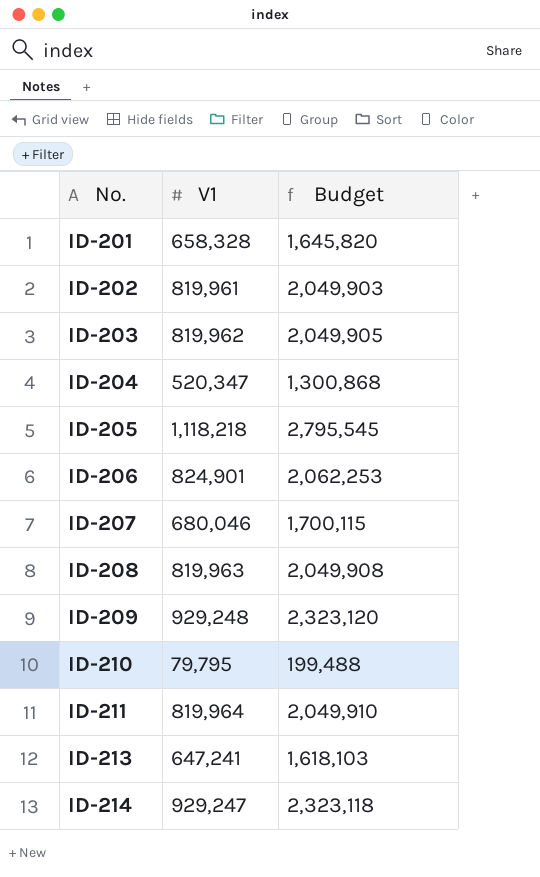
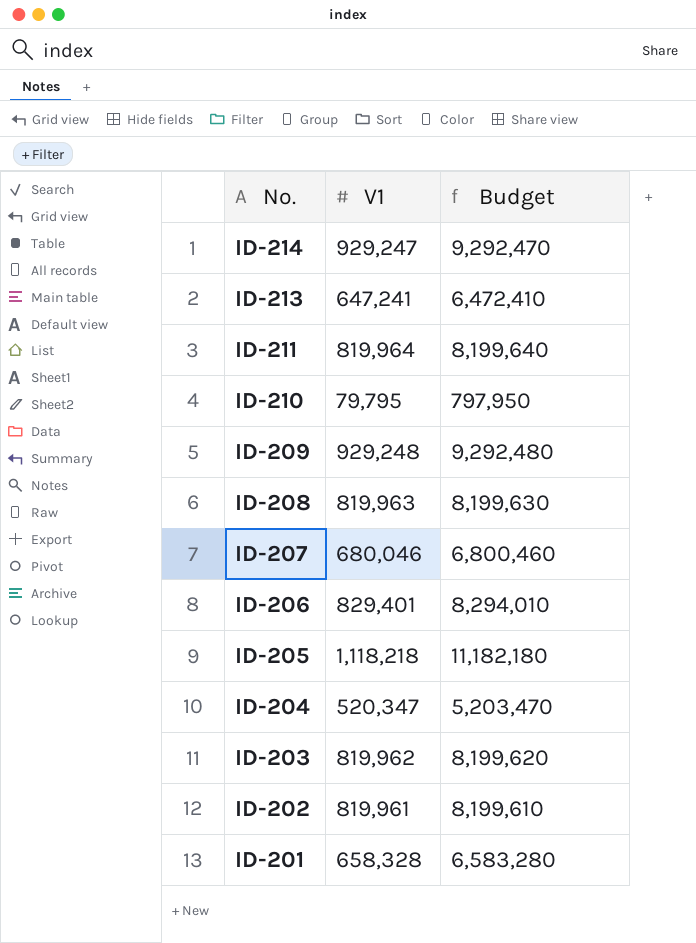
row order: No. ascending -> No. descending
column Budget | formula: [V1] * 2.5 -> [V1] * 10
ID-206 | V1: 824,901 -> 829,401

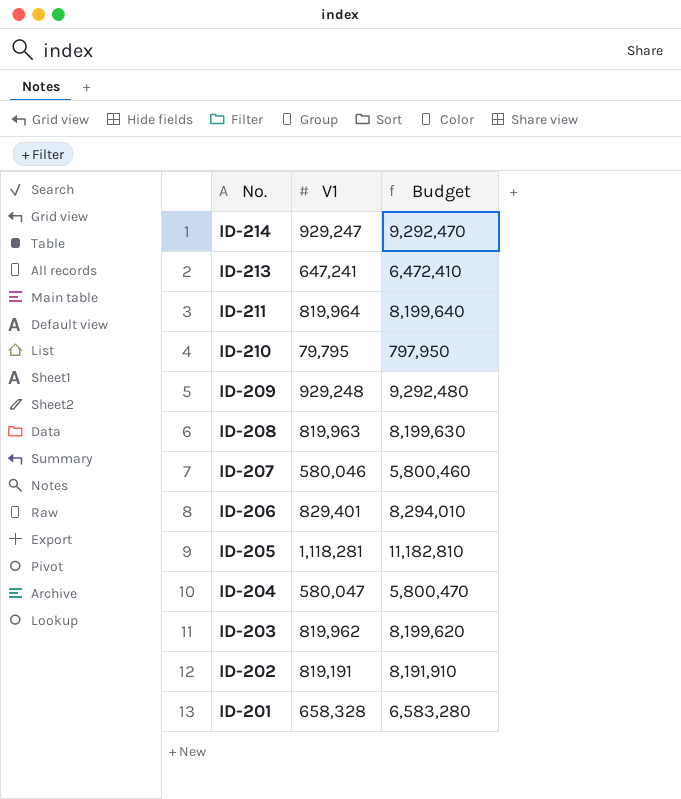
ID-207 | V1: 680,046 -> 580,046
ID-207 | Budget: 6,800,460 -> 5,800,460
ID-205 | V1: 1,118,218 -> 1,118,281
ID-205 | Budget: 11,182,180 -> 11,182,810
ID-204 | V1: 520,347 -> 580,047
ID-204 | Budget: 5,203,470 -> 5,800,470
ID-202 | V1: 819,961 -> 819,191
ID-202 | Budget: 8,199,610 -> 8,191,910

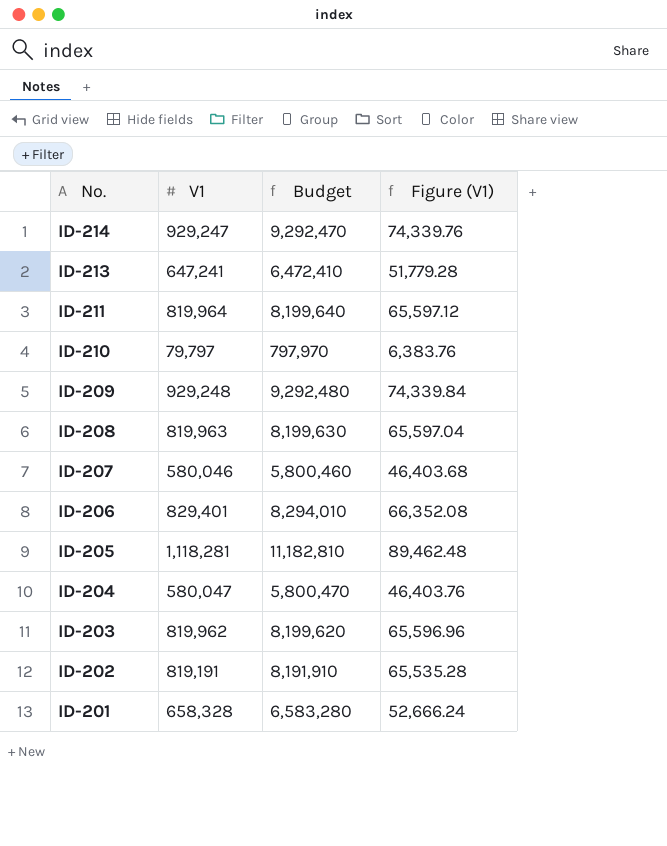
column Figure (V1) | formula: none -> [V1] * 0.08
ID-210 | V1: 79,795 -> 79,797
ID-210 | Budget: 797,950 -> 797,970

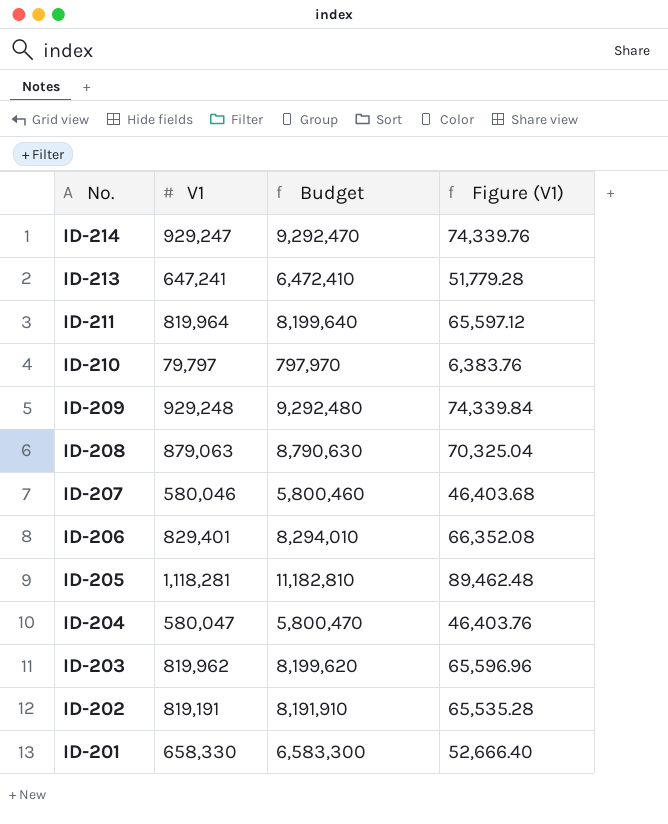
ID-208 | V1: 819,963 -> 879,063
ID-208 | Budget: 8,199,630 -> 8,790,630
ID-208 | Figure (V1): 65,597.04 -> 70,325.04
ID-201 | V1: 658,328 -> 658,330
ID-201 | Budget: 6,583,280 -> 6,583,300
ID-201 | Figure (V1): 52,666.24 -> 52,666.40

